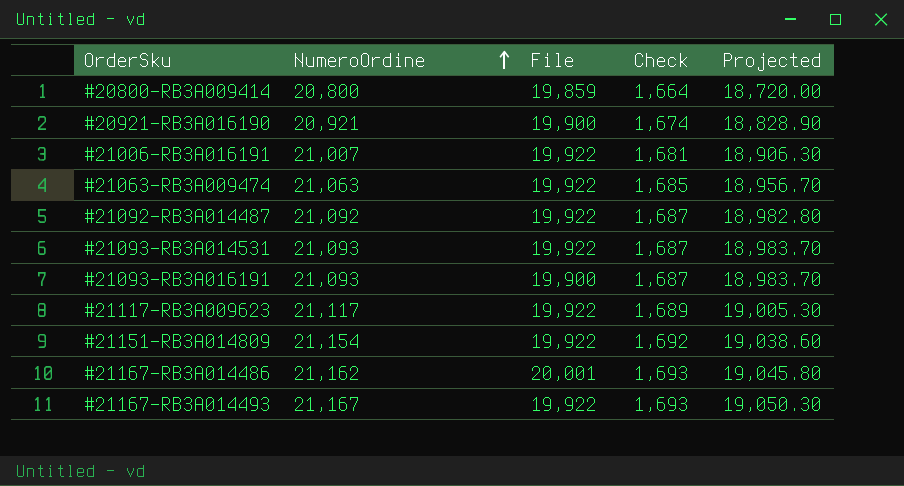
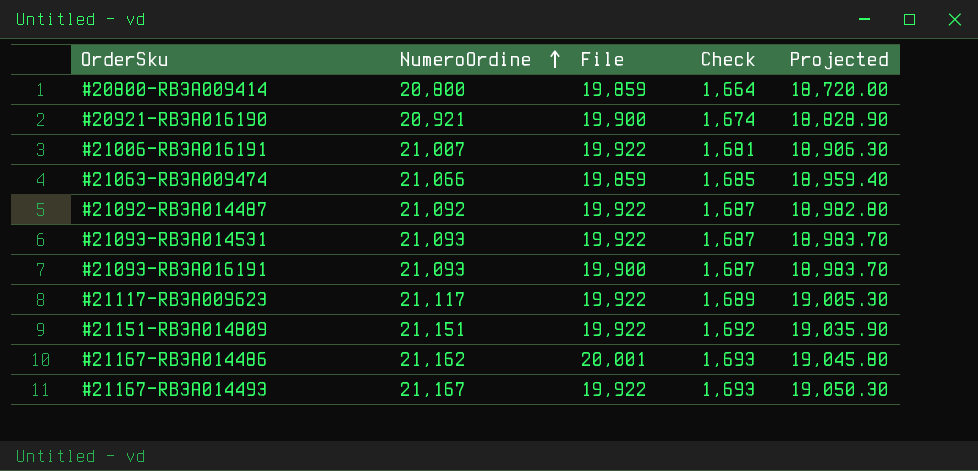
#21063-RB3A009474 | NumeroOrdine: 21,063 -> 21,066
#21063-RB3A009474 | File: 19,922 -> 19,859
#21063-RB3A009474 | Projected: 18,956.70 -> 18,959.40
#21151-RB3A014809 | NumeroOrdine: 21,154 -> 21,151
#21151-RB3A014809 | Projected: 19,038.60 -> 19,035.90

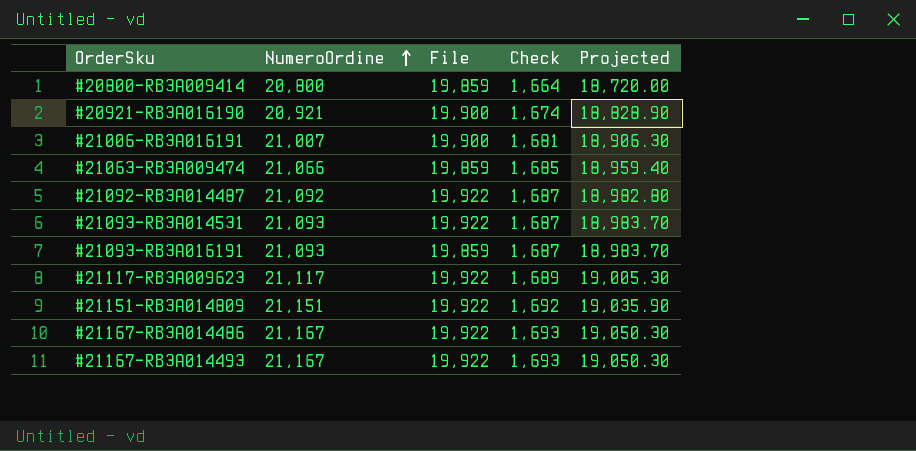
#21006-RB3A016191 | File: 19,922 -> 19,900
#21093-RB3A016191 | File: 19,900 -> 19,859
#21167-RB3A014486 | NumeroOrdine: 21,162 -> 21,167
#21167-RB3A014486 | File: 20,001 -> 19,922
#21167-RB3A014486 | Projected: 19,045.80 -> 19,050.30

